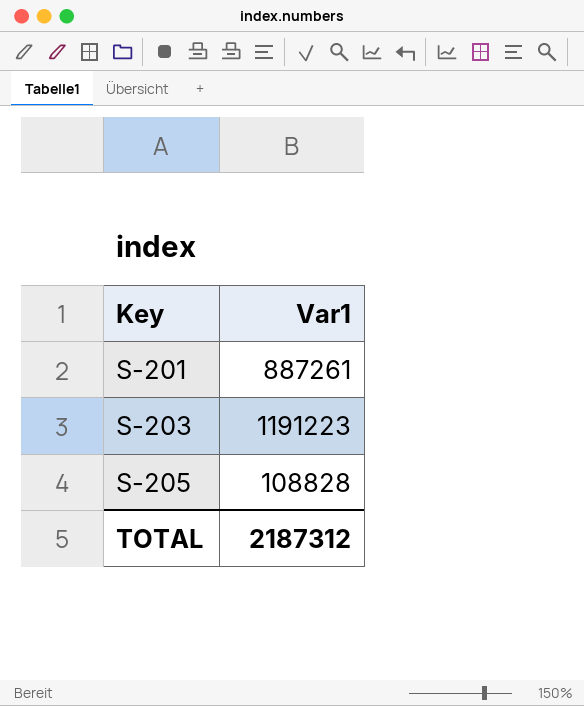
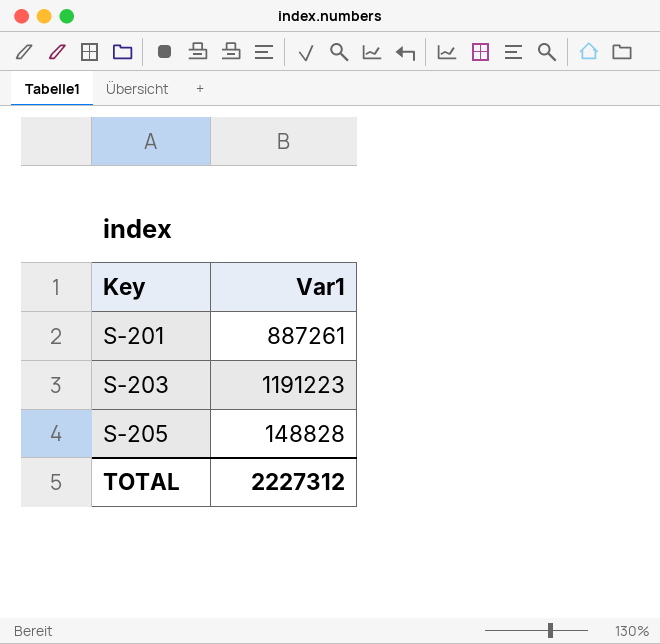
S-205 | Var1: 108828 -> 148828
TOTAL | Var1: 2187312 -> 2227312

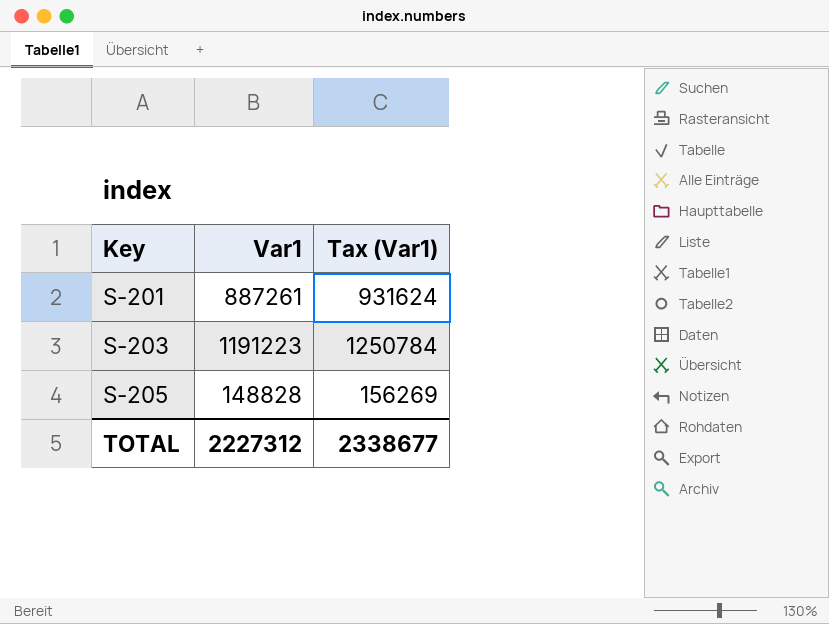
column Tax (Var1) | formula: none -> [Var1] * 1.05

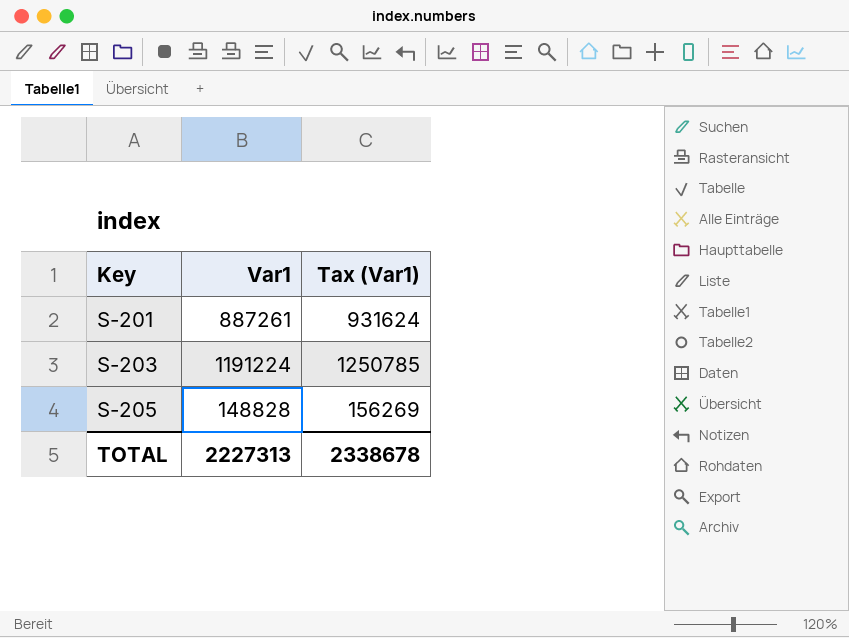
S-203 | Var1: 1191223 -> 1191224
S-203 | Tax (Var1): 1250784 -> 1250785
TOTAL | Var1: 2227312 -> 2227313
TOTAL | Tax (Var1): 2338677 -> 2338678

